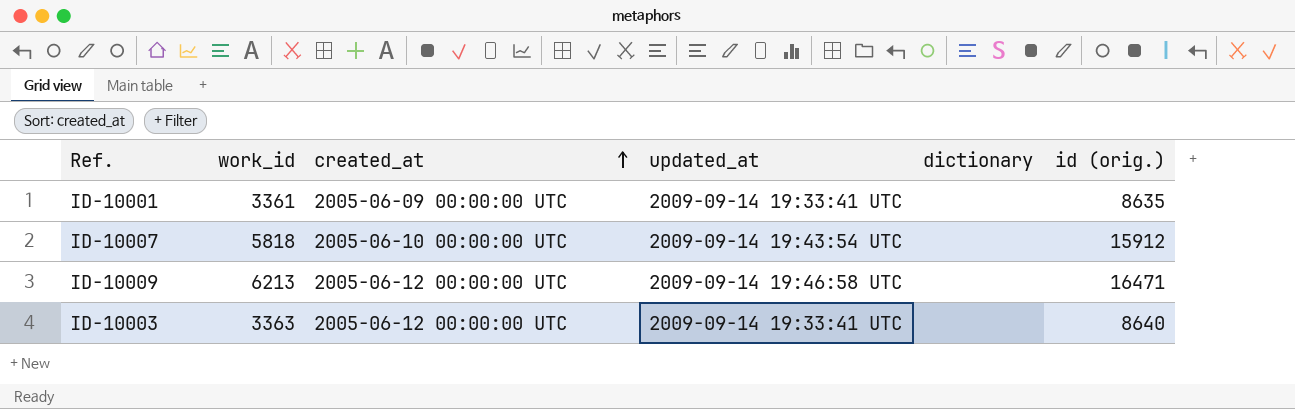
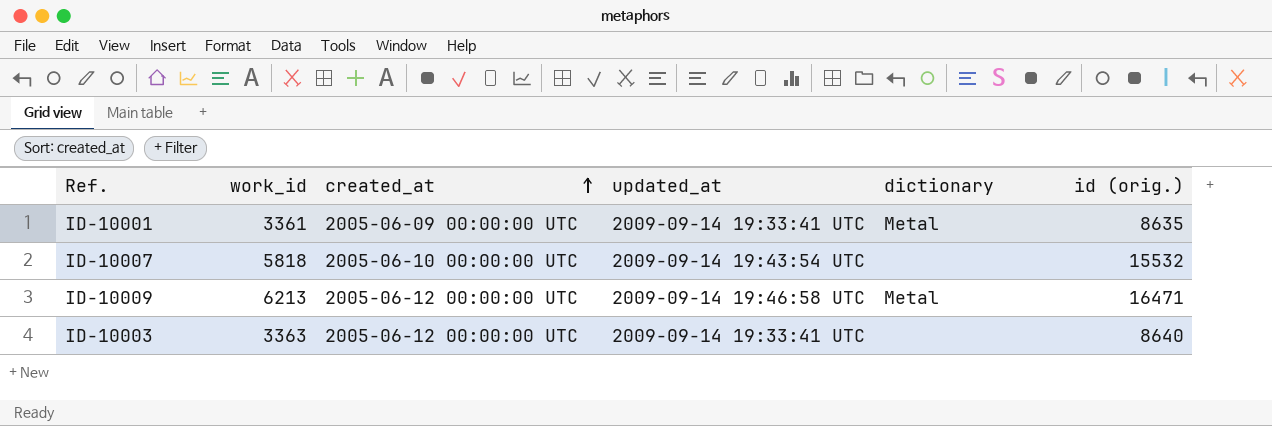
ID-10001 | dictionary: none -> Metal
ID-10007 | id (orig.): 15912 -> 15532
ID-10009 | dictionary: none -> Metal

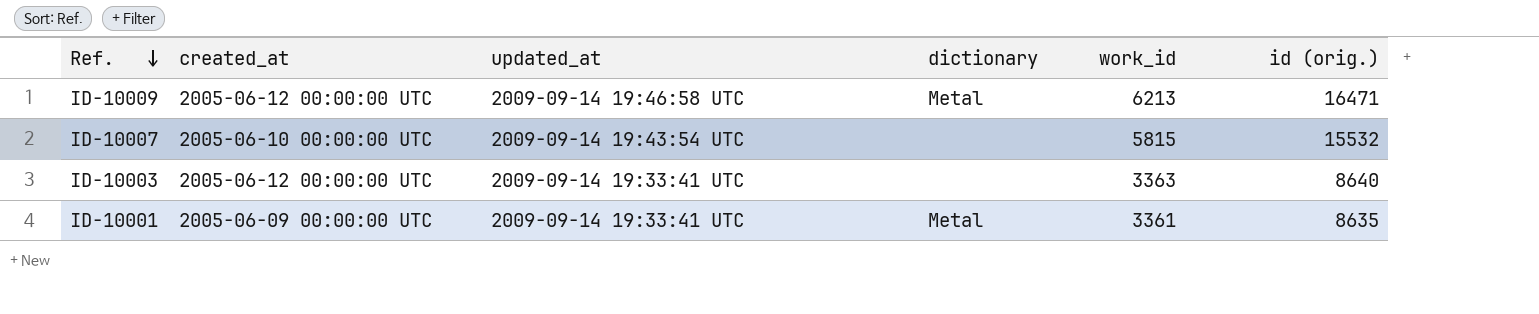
row order: created_at ascending -> Ref. descending
column work_id | position: 2 -> 5
ID-10007 | work_id: 5818 -> 5815

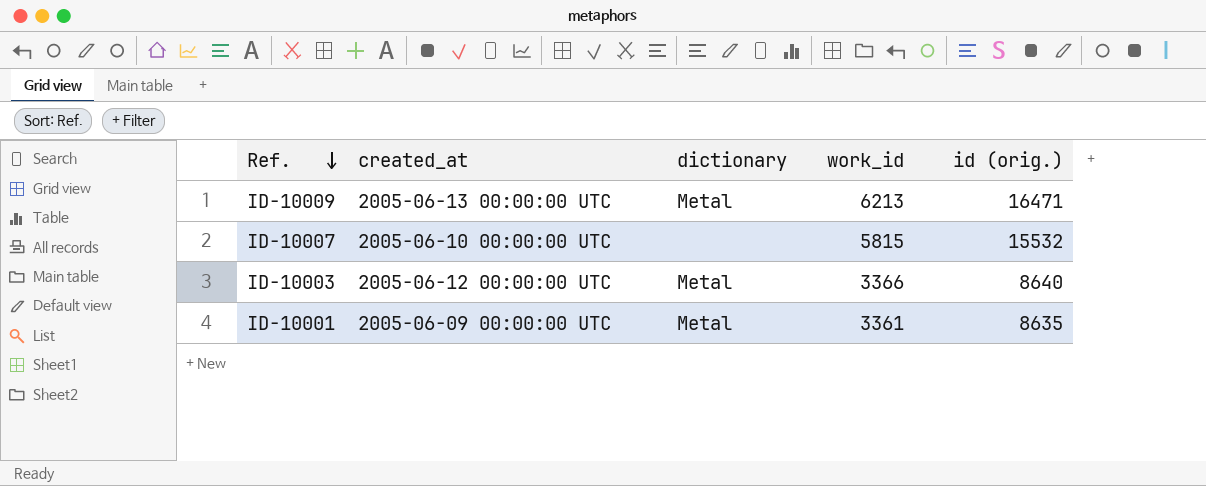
column updated_at | position: 3 -> none
ID-10009 | created_at: 2005-06-12 00:00:00 UTC -> 2005-06-13 00:00:00 UTC
ID-10003 | dictionary: none -> Metal
ID-10003 | work_id: 3363 -> 3366

